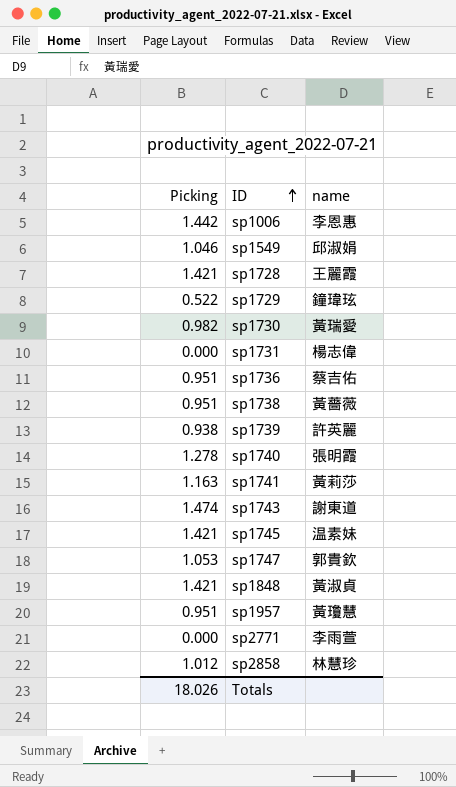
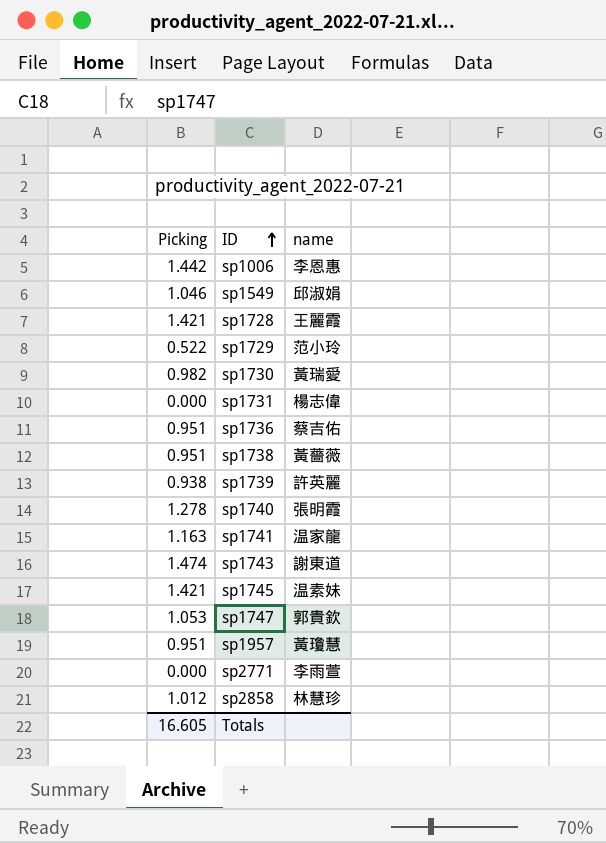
row sp1848: 1.421 | 黃淑貞 -> none
sp1729 | name: 鐘瑋玹 -> 范小玲
sp1741 | name: 黃莉莎 -> 温家龍
Totals | Picking: 18.026 -> 16.605

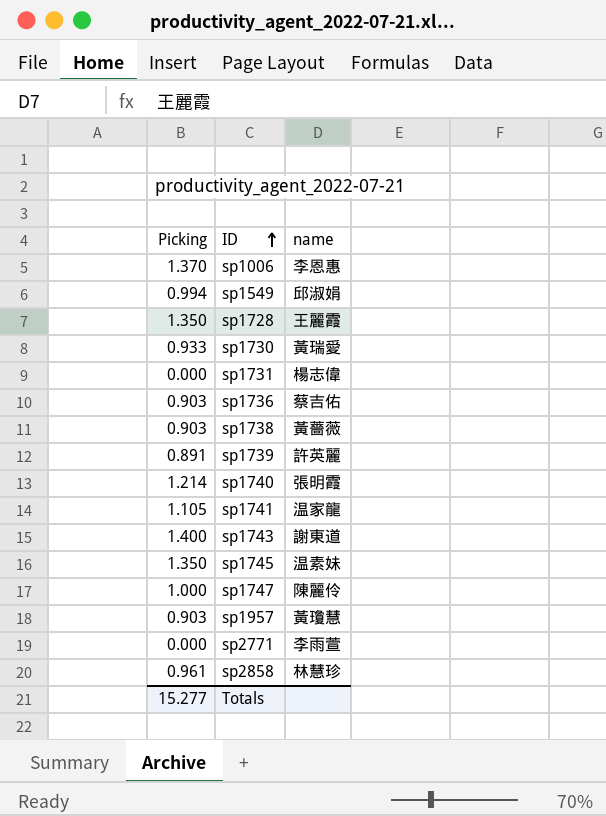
row sp1729: 0.522 | 范小玲 -> none
sp1006 | Picking: 1.442 -> 1.370
sp1549 | Picking: 1.046 -> 0.994
sp1728 | Picking: 1.421 -> 1.350
sp1730 | Picking: 0.982 -> 0.933
sp1736 | Picking: 0.951 -> 0.903
sp1738 | Picking: 0.951 -> 0.903
sp1739 | Picking: 0.938 -> 0.891
sp1740 | Picking: 1.278 -> 1.214
sp1741 | Picking: 1.163 -> 1.105
sp1743 | Picking: 1.474 -> 1.400
sp1745 | Picking: 1.421 -> 1.350
sp1747 | Picking: 1.053 -> 1.000
sp1747 | name: 郭貴欽 -> 陳麗伶
sp1957 | Picking: 0.951 -> 0.903
sp2858 | Picking: 1.012 -> 0.961
Totals | Picking: 16.605 -> 15.277

